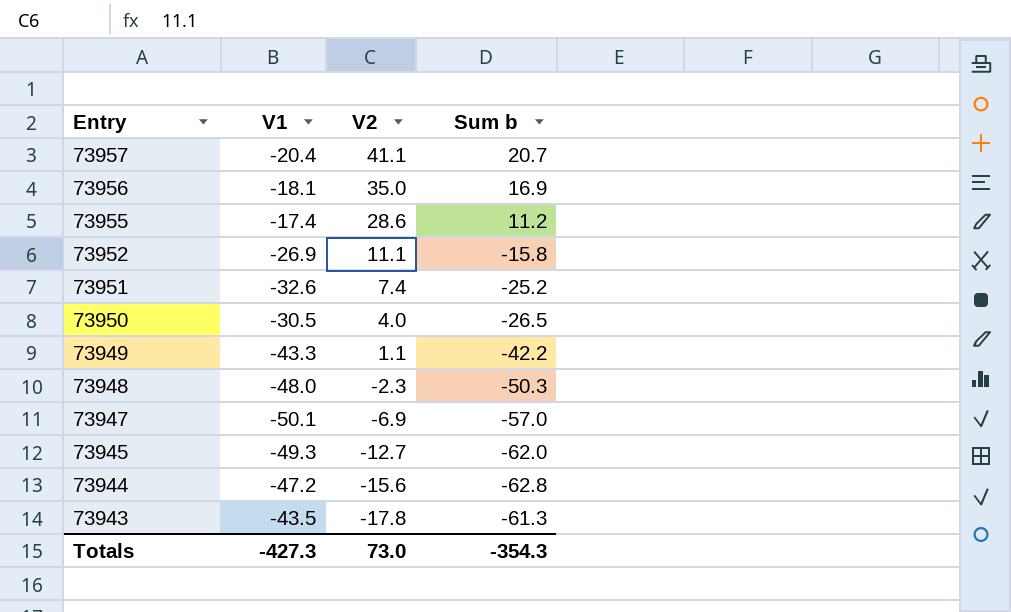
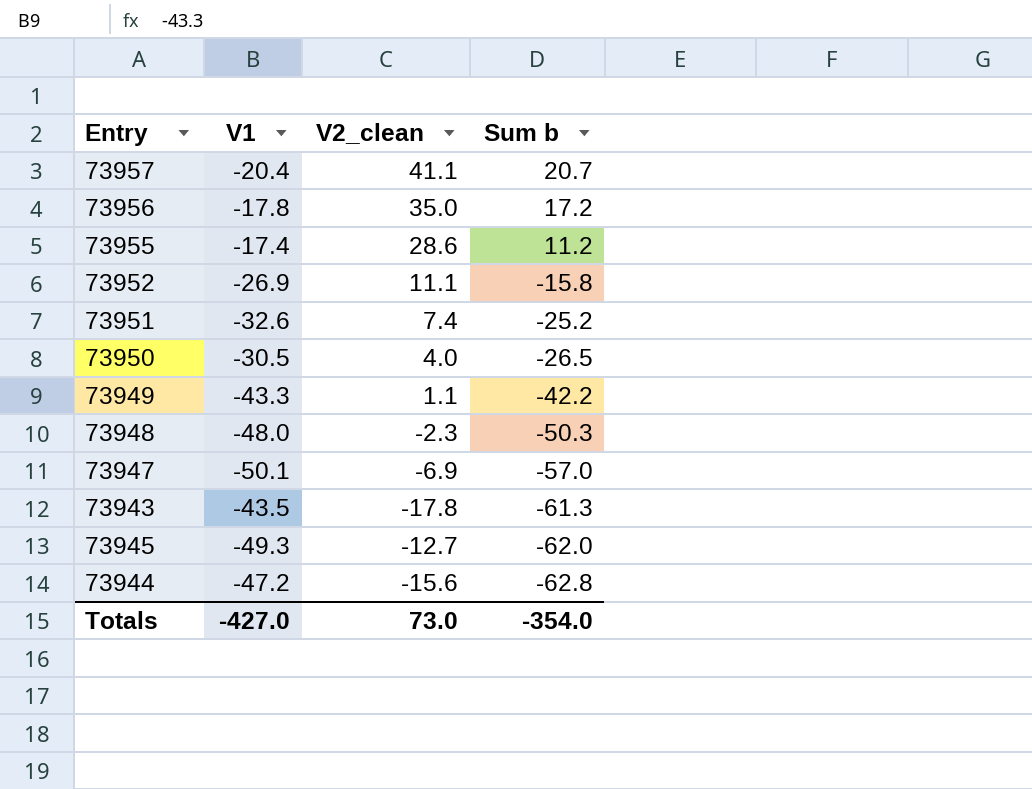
row order: Entry descending -> Sum b descending
column name: V2 -> V2_clean
73956 | V1: -18.1 -> -17.8
73956 | Sum b: 16.9 -> 17.2
Totals | V1: -427.3 -> -427.0
Totals | Sum b: -354.3 -> -354.0

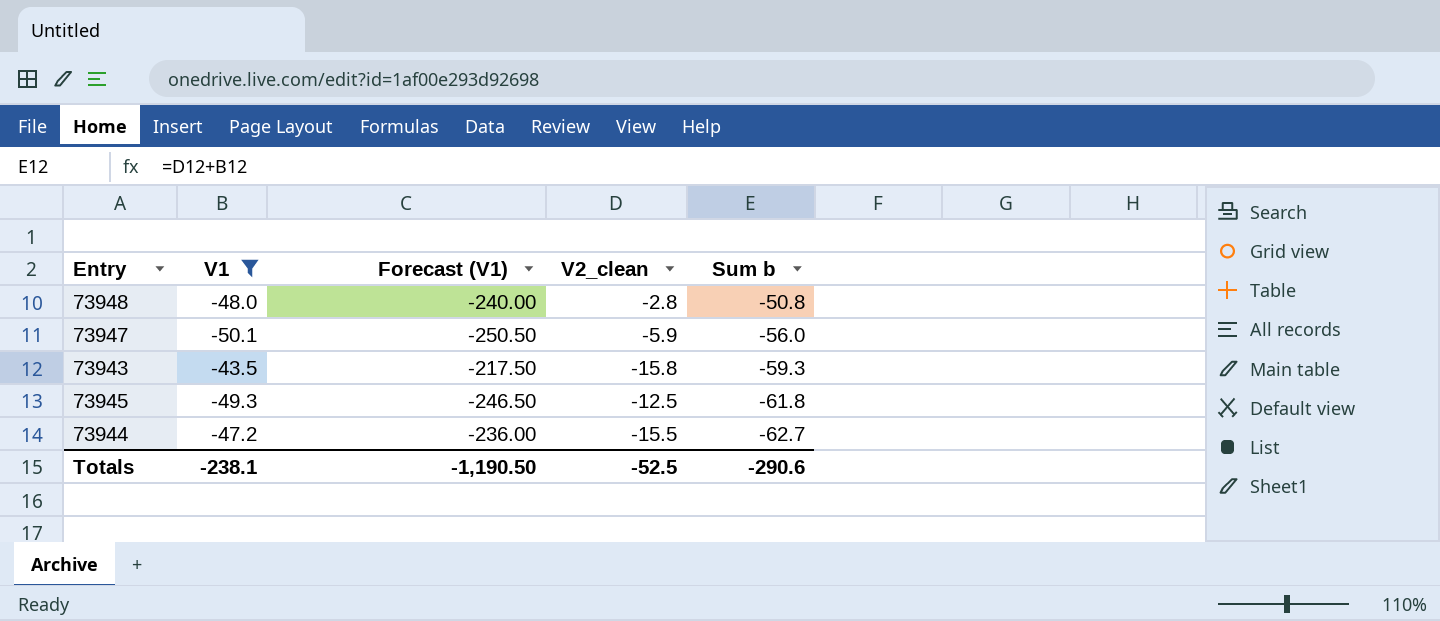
filter: none -> V1 <= -43.5
column Forecast (V1) | formula: none -> [V1] * 5
73948 | V2_clean: -2.3 -> -2.8
73948 | Sum b: -50.3 -> -50.8
73947 | V2_clean: -6.9 -> -5.9
73947 | Sum b: -57.0 -> -56.0
73943 | V2_clean: -17.8 -> -15.8
73943 | Sum b: -61.3 -> -59.3
73945 | V2_clean: -12.7 -> -12.5
73945 | Sum b: -62.0 -> -61.8
73944 | V2_clean: -15.6 -> -15.5
73944 | Sum b: -62.8 -> -62.7
Totals | V1: -427.0 -> -238.1
Totals | V2_clean: 73.0 -> -52.5
Totals | Sum b: -354.0 -> -290.6

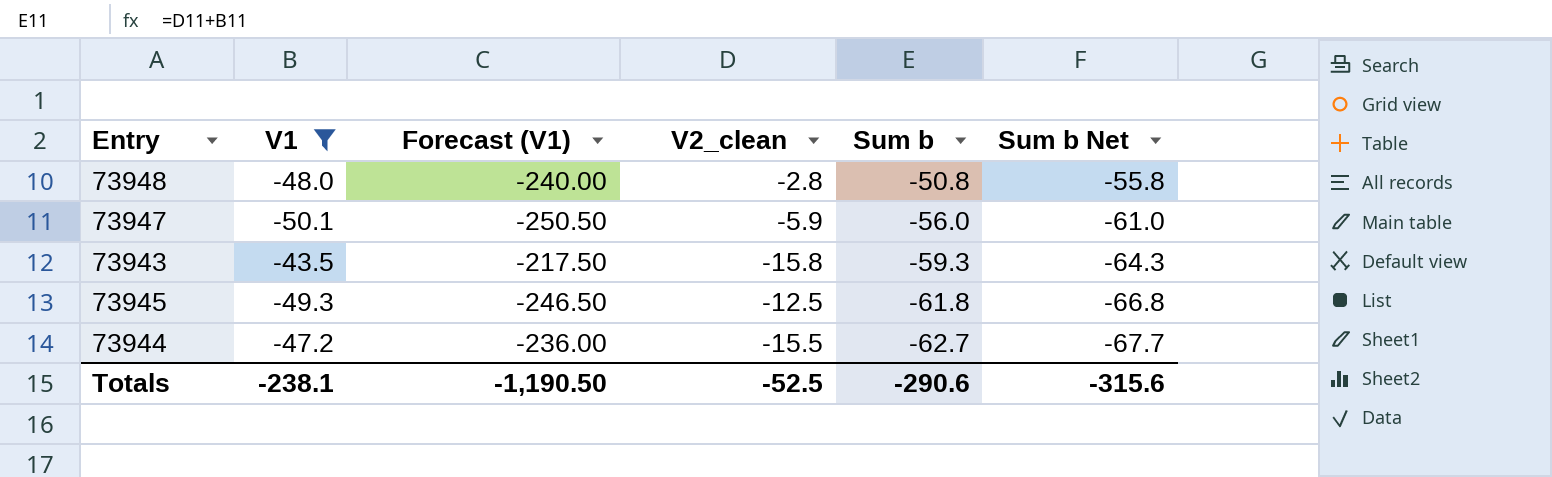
column Sum b Net | formula: none -> [Sum b] - 5

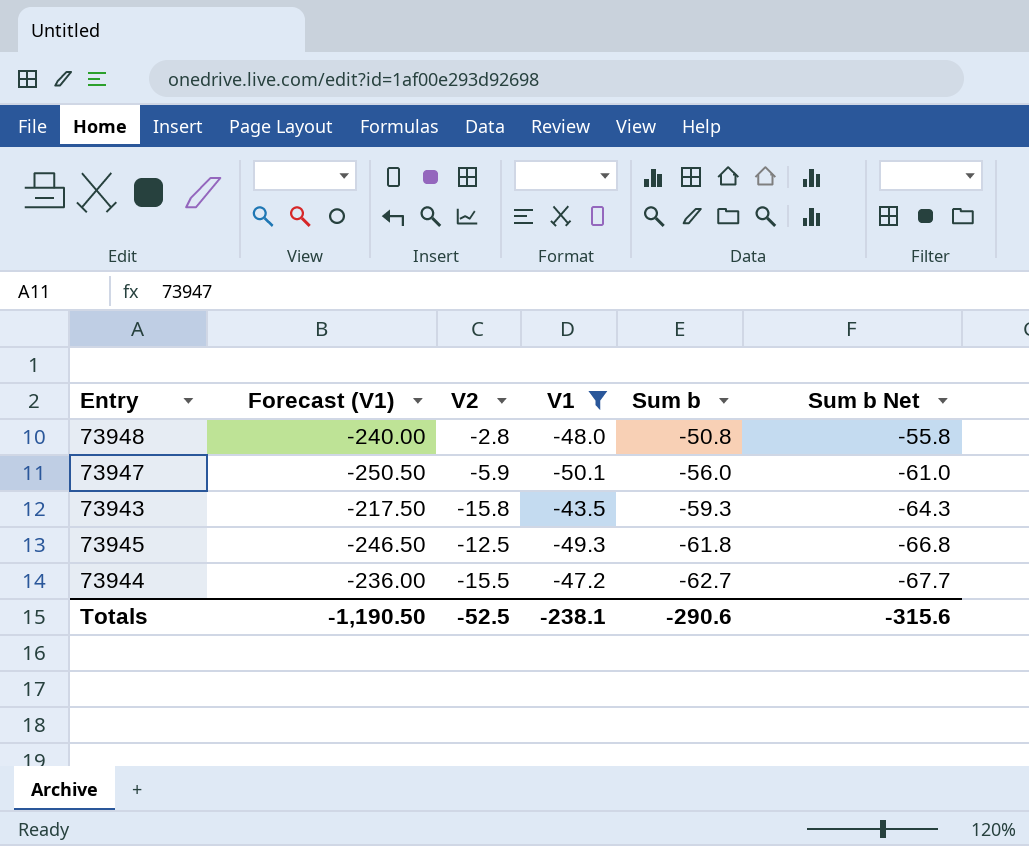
column name: V2_clean -> V2
column V1 | position: 2 -> 4

